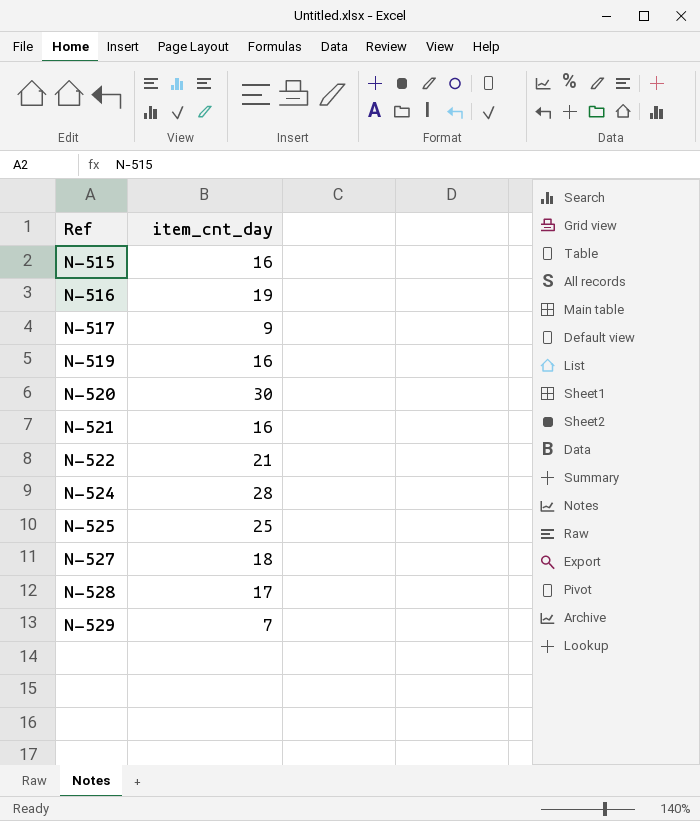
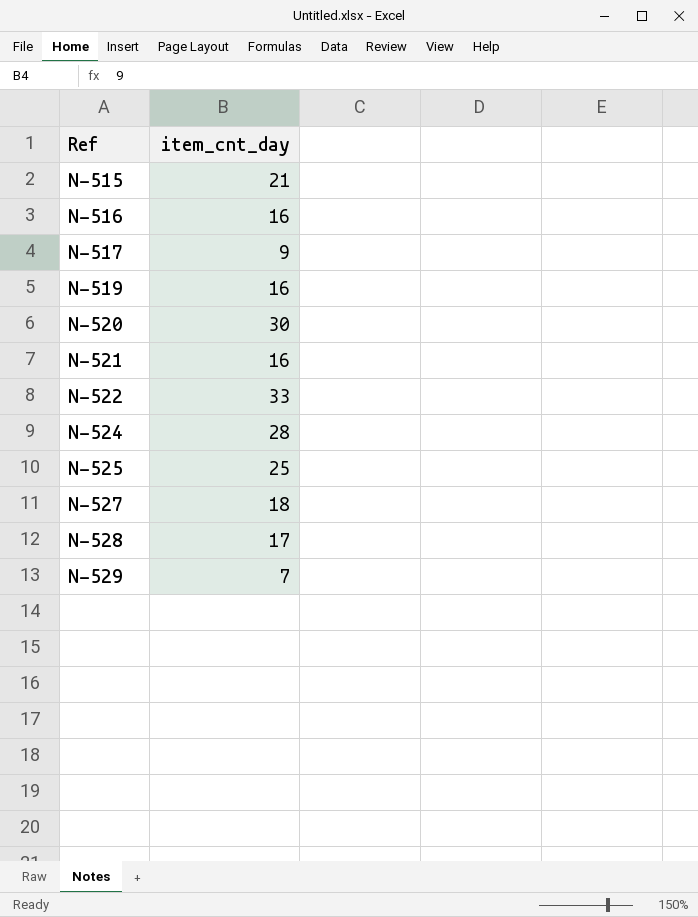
N-515 | item_cnt_day: 16 -> 21
N-516 | item_cnt_day: 19 -> 16
N-522 | item_cnt_day: 21 -> 33

